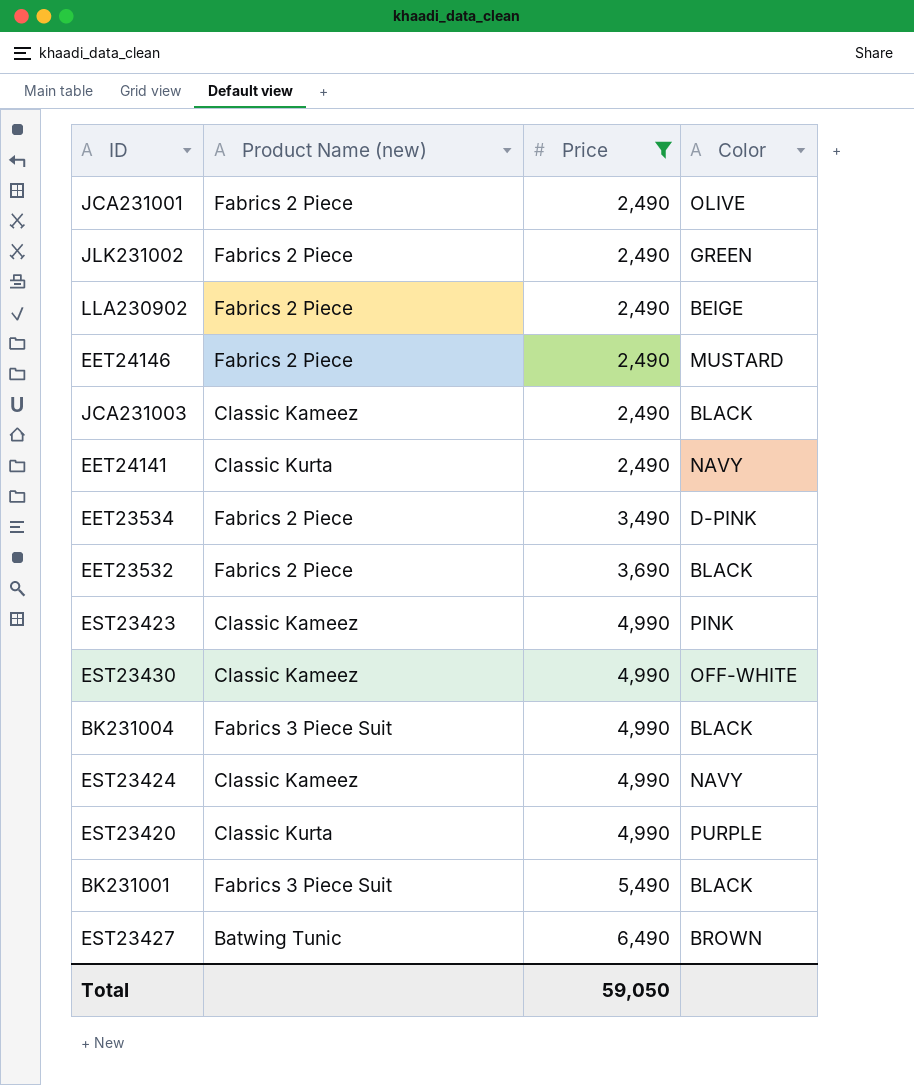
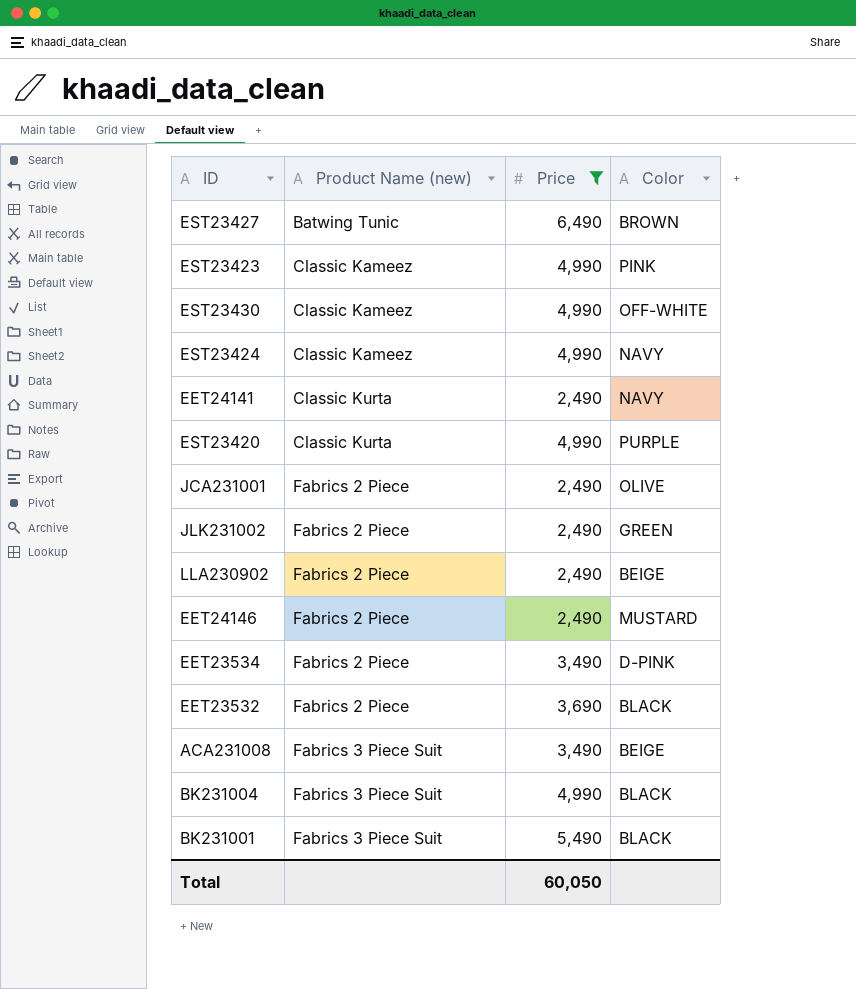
row order: Price ascending -> Product Name (new) ascending
row JCA231003: Classic Kameez | 2,490 | BLACK -> none
row ACA231008: none -> Fabrics 3 Piece Suit | 3,490 | BEIGE
Total | Price: 59,050 -> 60,050

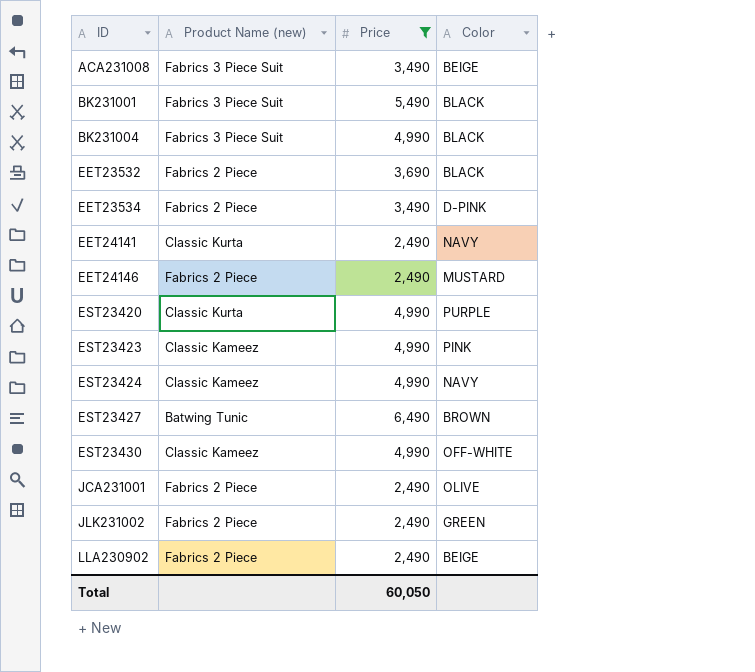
row order: Product Name (new) ascending -> ID ascending

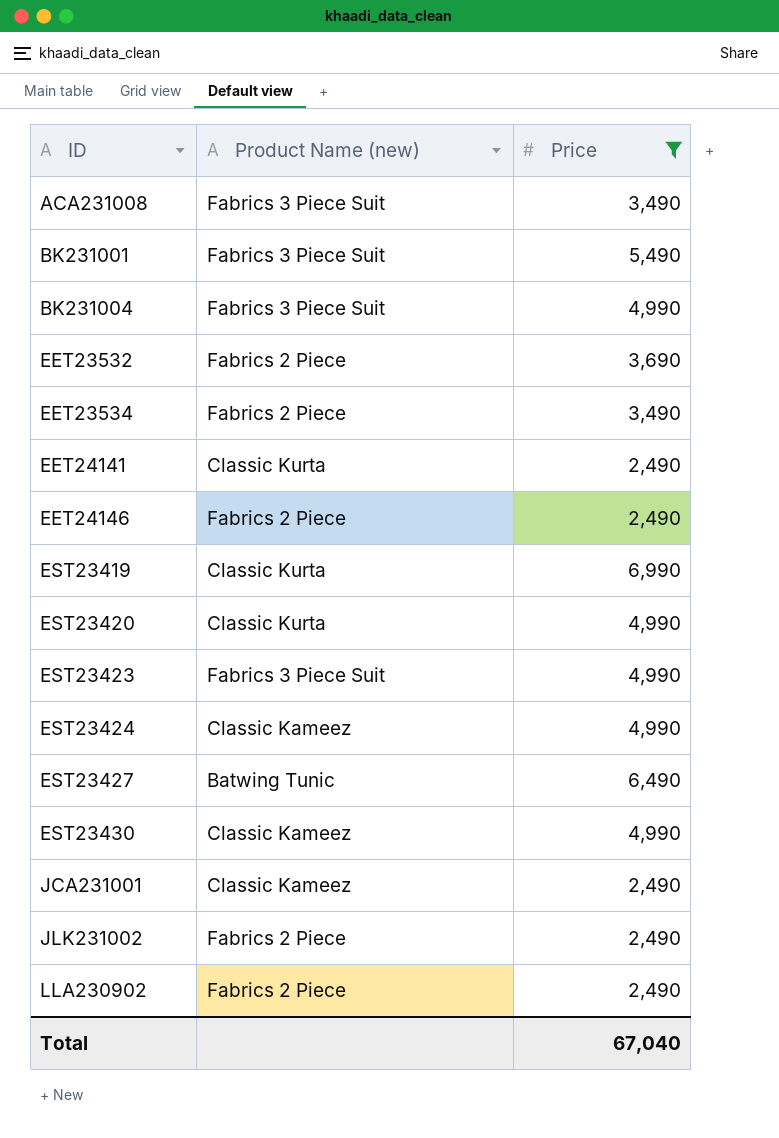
column Color | position: 4 -> none
row EST23419: none -> Classic Kurta | 6,990
EST23423 | Product Name (new): Classic Kameez -> Fabrics 3 Piece Suit
JCA231001 | Product Name (new): Fabrics 2 Piece -> Classic Kameez
Total | Price: 60,050 -> 67,040

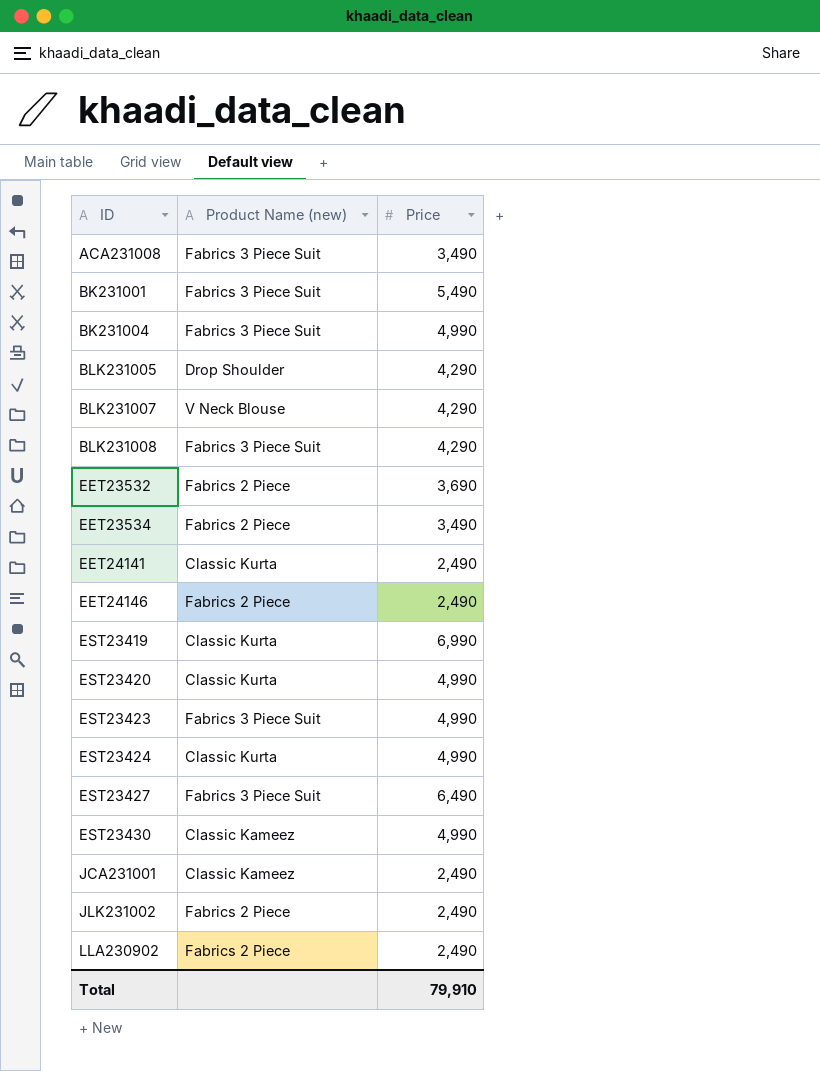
filter: Price != 4,290 -> none
EST23424 | Product Name (new): Classic Kameez -> Classic Kurta
EST23427 | Product Name (new): Batwing Tunic -> Fabrics 3 Piece Suit
Total | Price: 67,040 -> 79,910

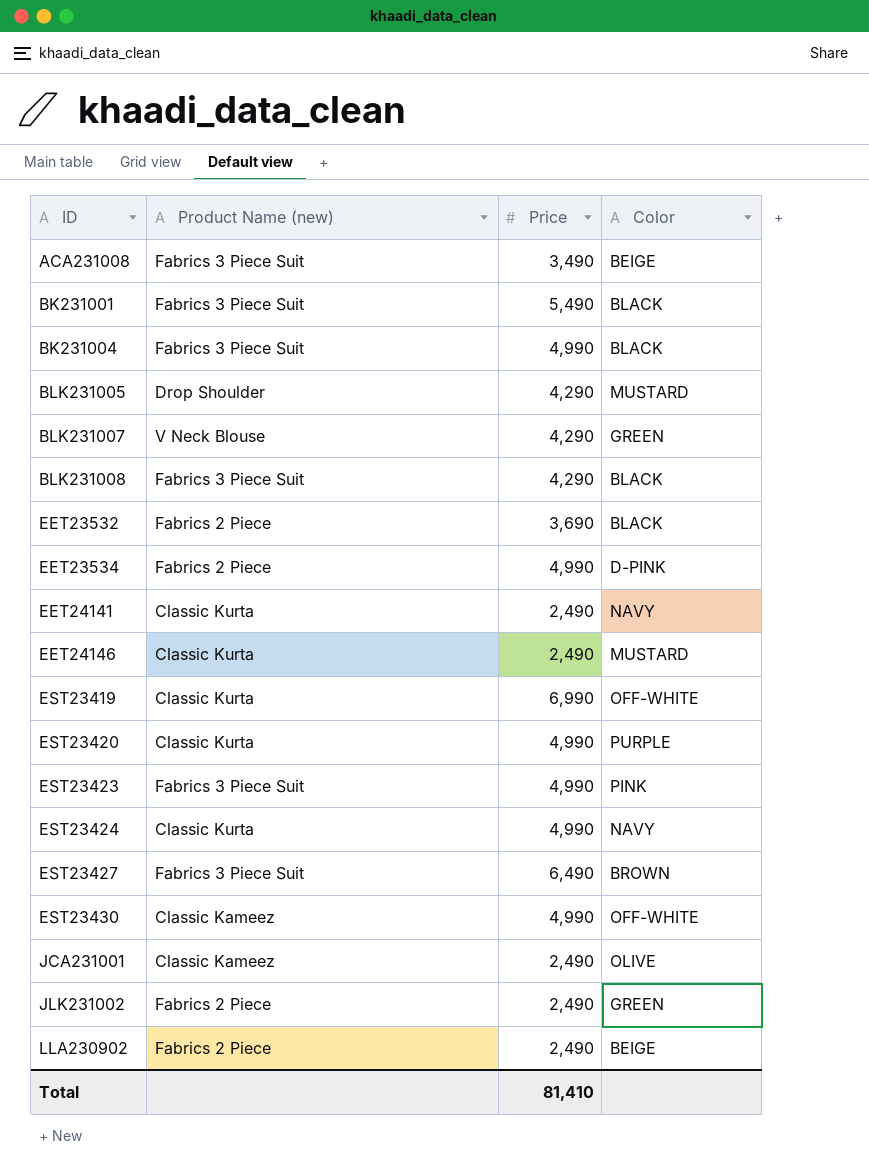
column Color | position: none -> 4
EET23534 | Price: 3,490 -> 4,990
EET24146 | Product Name (new): Fabrics 2 Piece -> Classic Kurta
Total | Price: 79,910 -> 81,410

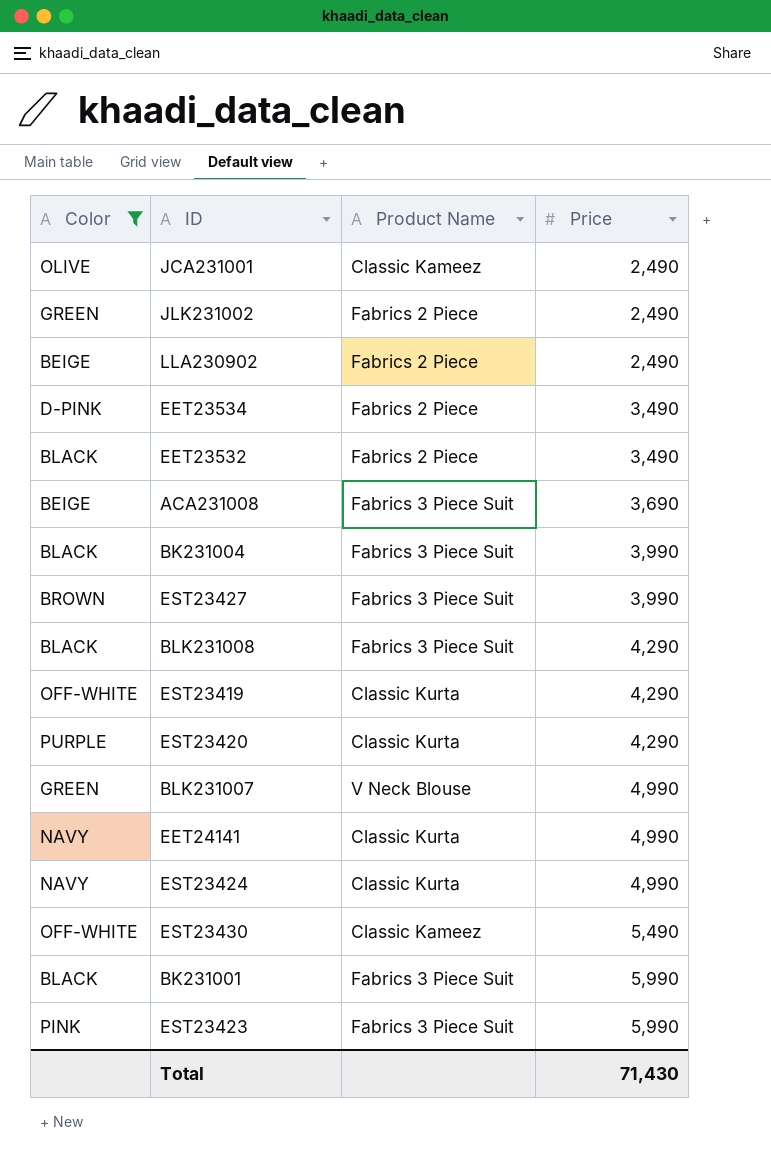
filter: none -> Color != MUSTARD
row order: ID ascending -> Price ascending
column Color | position: 4 -> 1
column name: Product Name (new) -> Product Name
EET23534 | Price: 4,990 -> 3,490
EET23532 | Price: 3,690 -> 3,490
ACA231008 | Price: 3,490 -> 3,690
BK231004 | Price: 4,990 -> 3,990
EST23427 | Price: 6,490 -> 3,990
EST23419 | Price: 6,990 -> 4,290
EST23420 | Price: 4,990 -> 4,290
BLK231007 | Price: 4,290 -> 4,990
EET24141 | Price: 2,490 -> 4,990
EST23430 | Price: 4,990 -> 5,490
BK231001 | Price: 5,490 -> 5,990
EST23423 | Price: 4,990 -> 5,990
Total | Price: 81,410 -> 71,430

